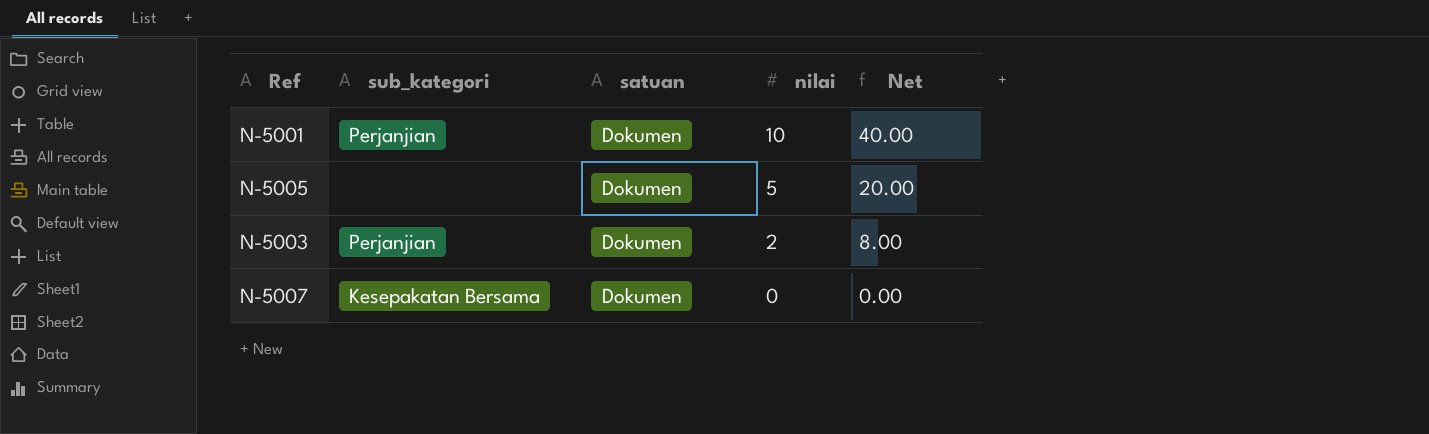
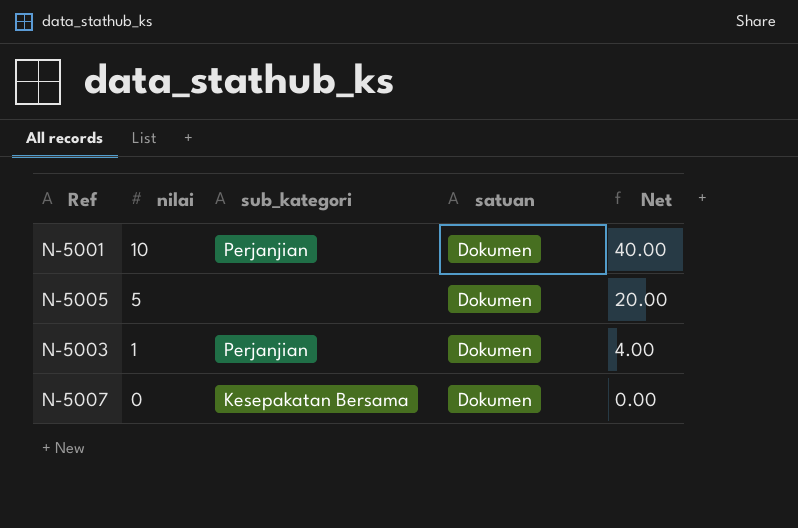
column nilai | position: 4 -> 2
N-5003 | nilai: 2 -> 1
N-5003 | Net: 8.00 -> 4.00

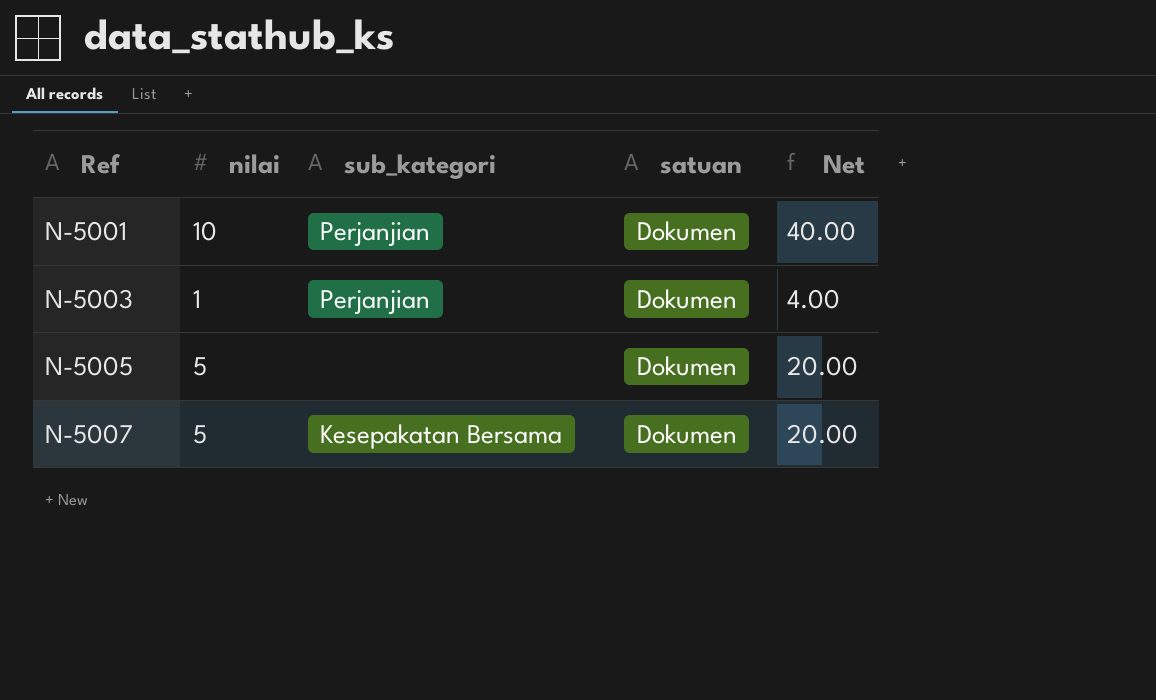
row order: nilai descending -> Ref ascending
N-5007 | nilai: 0 -> 5
N-5007 | Net: 0.00 -> 20.00

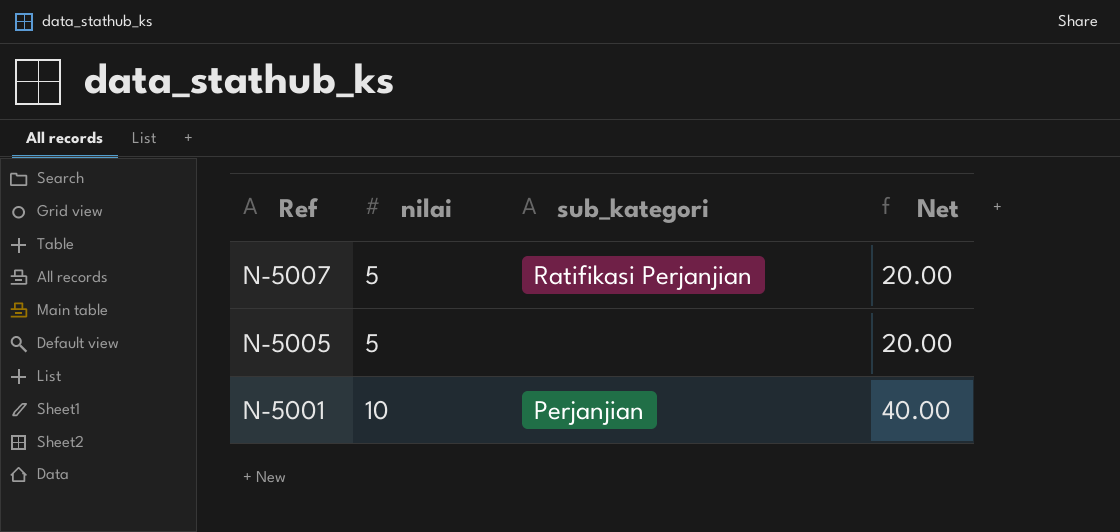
row order: Ref ascending -> Ref descending
column satuan | position: 4 -> none
row N-5003: 1 | Perjanjian | Dokumen | 4.00 -> none
N-5007 | sub_kategori: Kesepakatan Bersama -> Ratifikasi Perjanjian

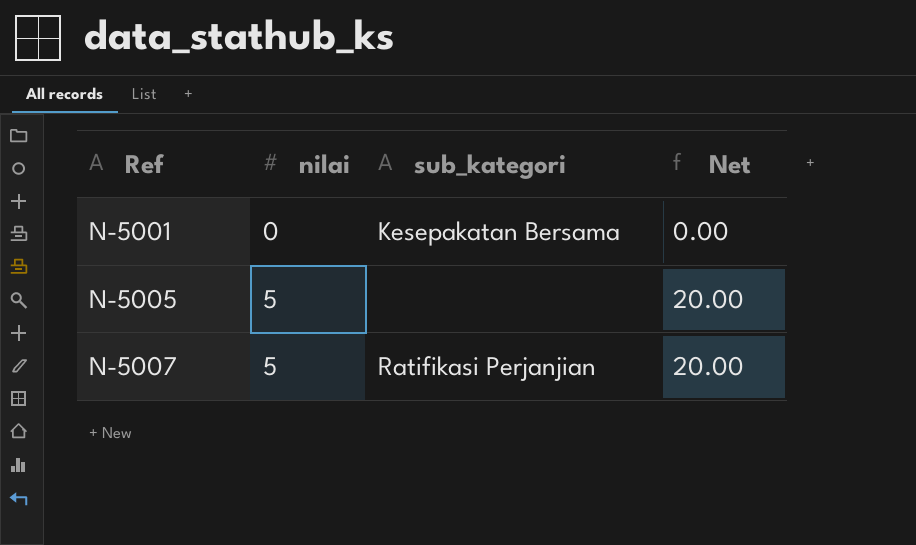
row order: Ref descending -> Ref ascending
N-5001 | nilai: 10 -> 0
N-5001 | sub_kategori: Perjanjian -> Kesepakatan Bersama
N-5001 | Net: 40.00 -> 0.00

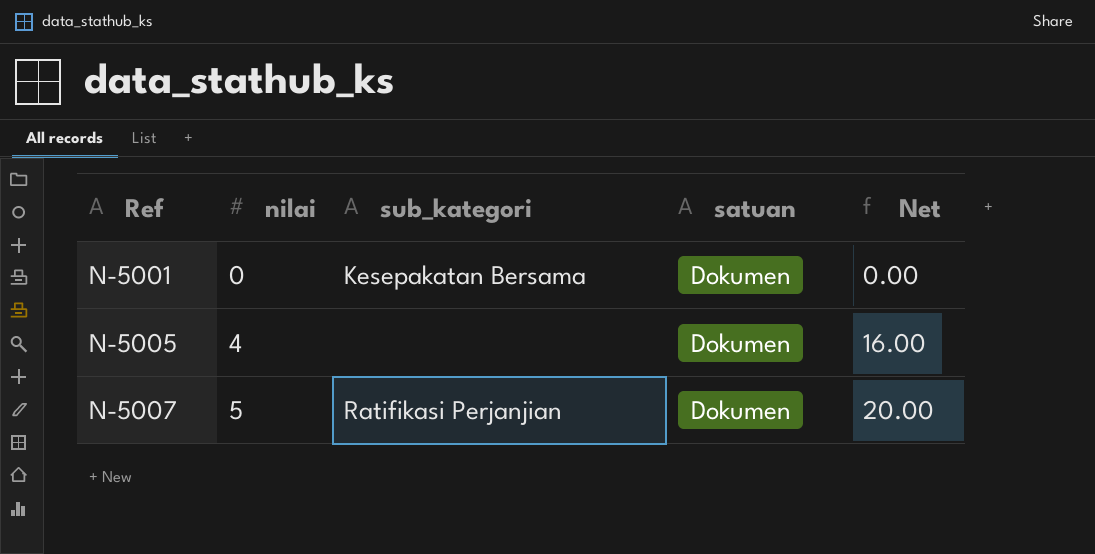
column satuan | position: none -> 4
N-5005 | nilai: 5 -> 4
N-5005 | Net: 20.00 -> 16.00

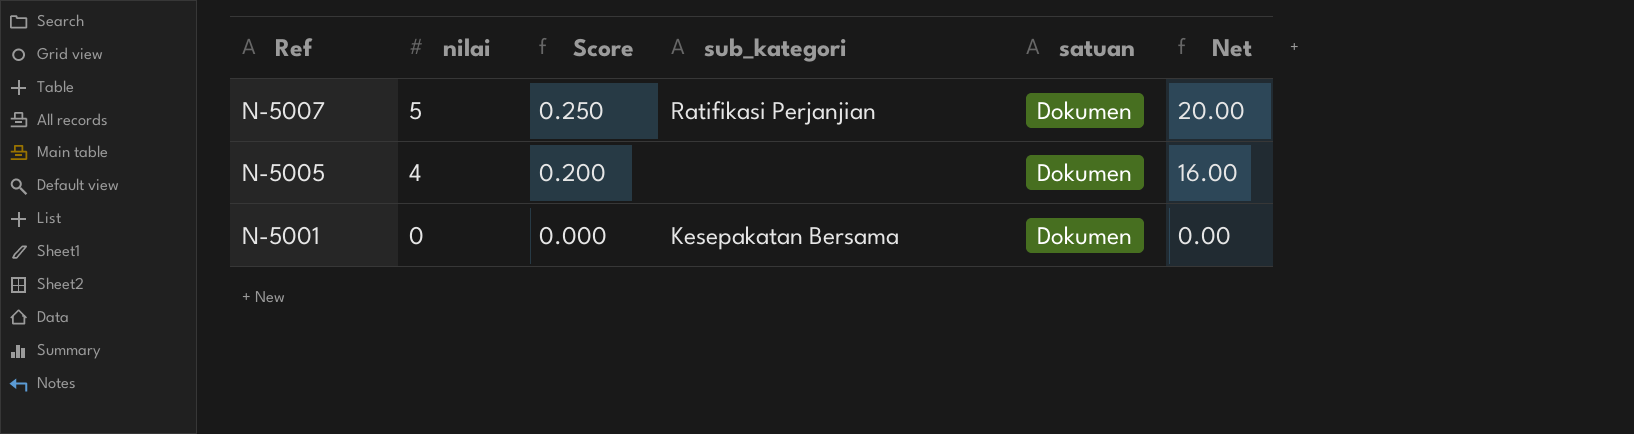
row order: Ref ascending -> Ref descending
column Score | formula: none -> [nilai] * 0.05

